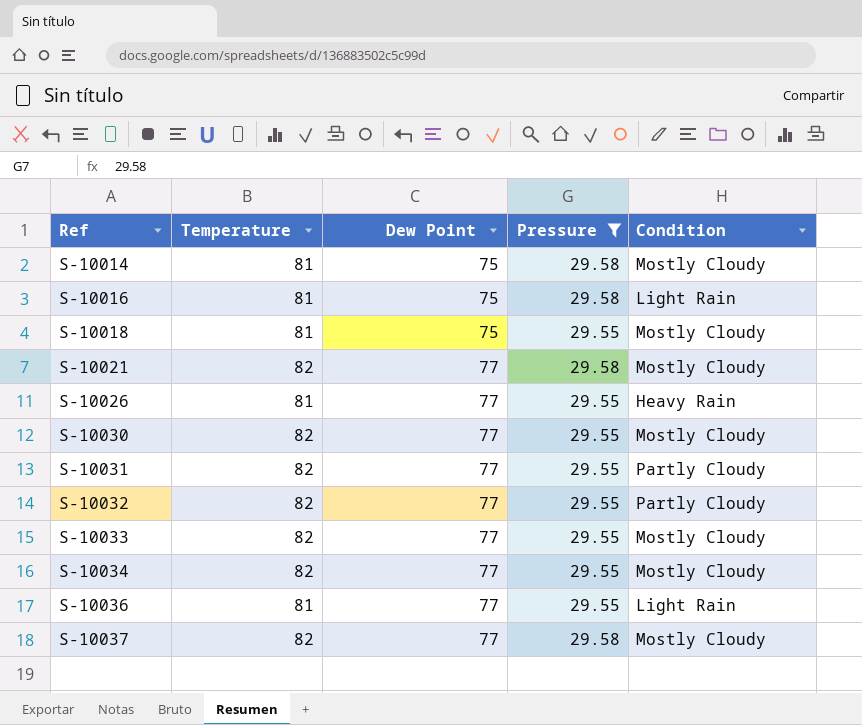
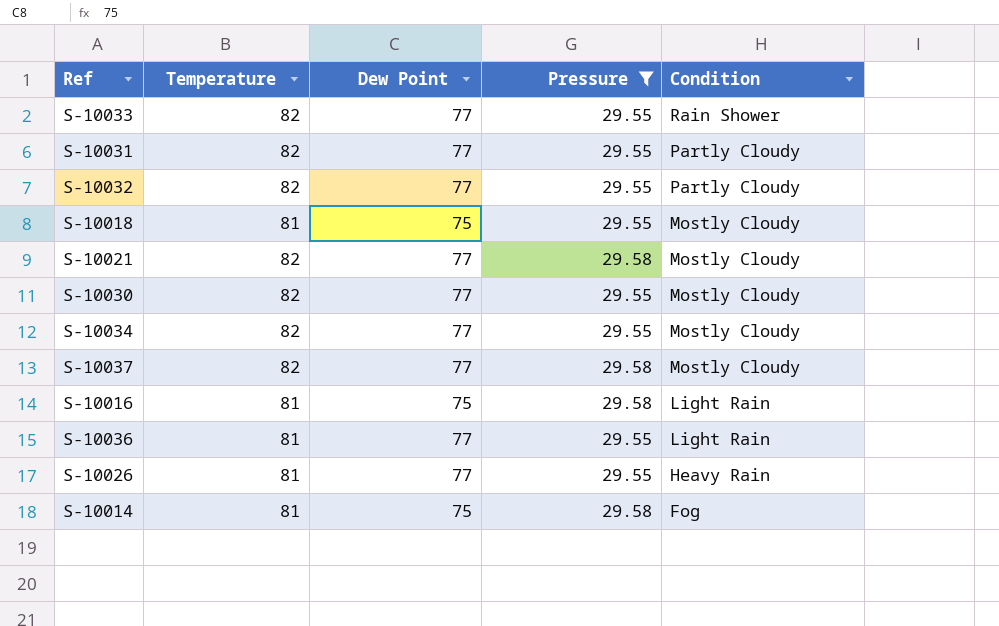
row order: Ref ascending -> Condition descending
S-10033 | Condition: Mostly Cloudy -> Rain Shower
S-10014 | Condition: Mostly Cloudy -> Fog

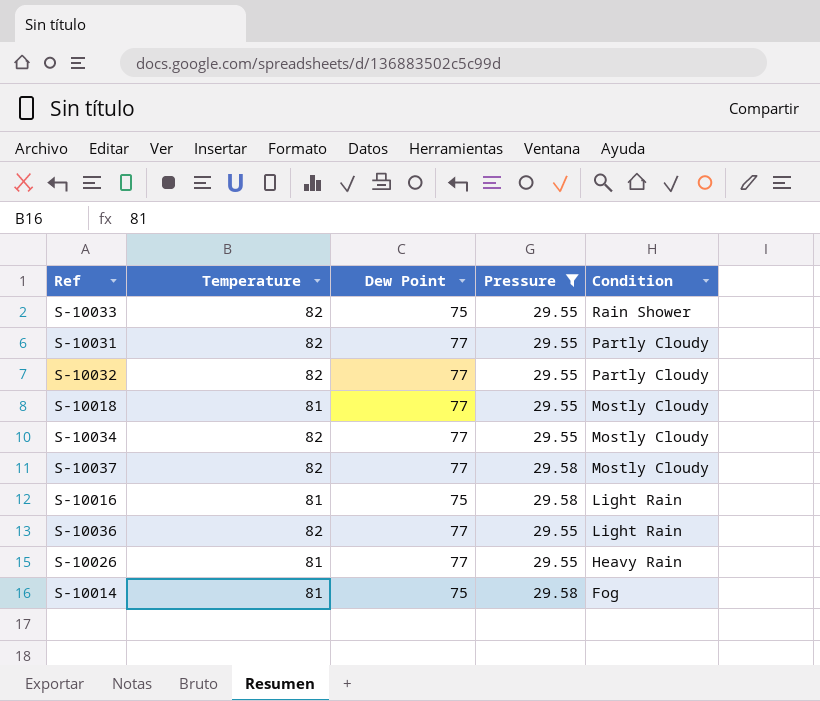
row S-10021: 82 | 77 | 29.58 | Mostly Cloudy -> none
row S-10030: 82 | 77 | 29.55 | Mostly Cloudy -> none
S-10033 | Dew Point: 77 -> 75
S-10018 | Dew Point: 75 -> 77
S-10036 | Temperature: 81 -> 82

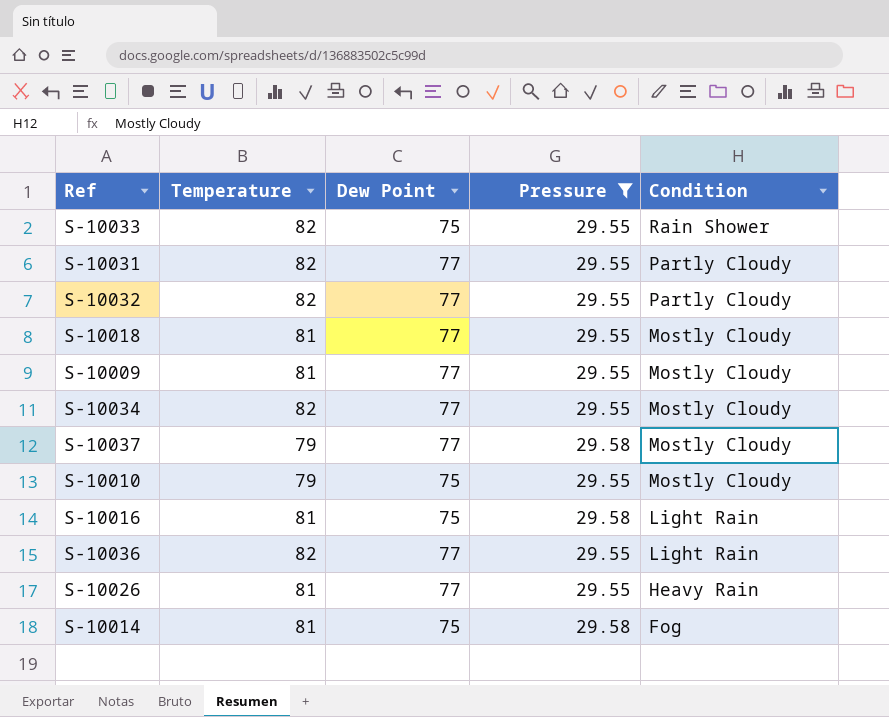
row S-10009: none -> 81 | 77 | 29.55 | Mostly Cloudy
S-10037 | Temperature: 82 -> 79
row S-10010: none -> 79 | 75 | 29.55 | Mostly Cloudy

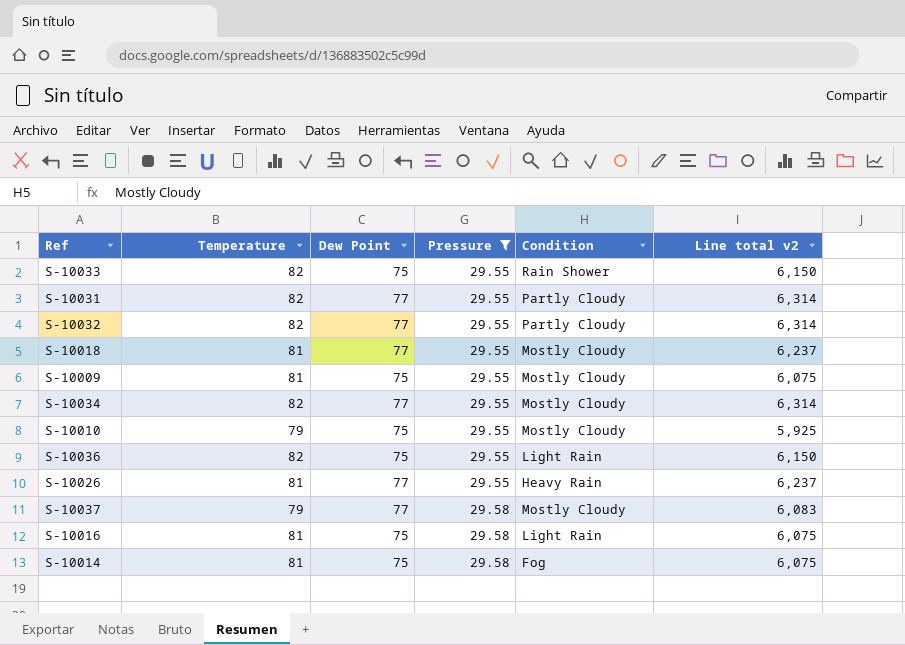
row order: Condition descending -> Pressure ascending
column Line total v2 | formula: none -> [Temperature] * [Dew Point]
S-10009 | Dew Point: 77 -> 75
S-10036 | Dew Point: 77 -> 75

